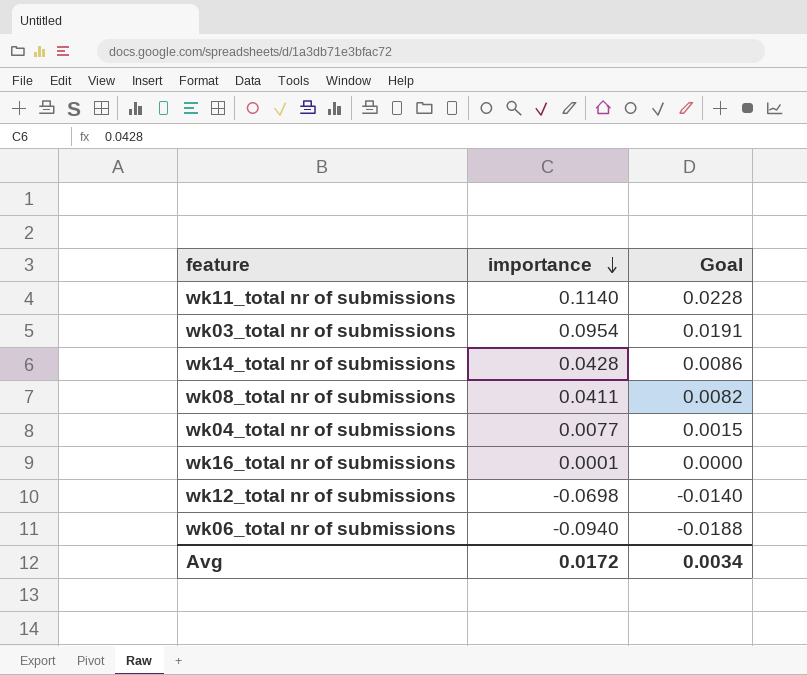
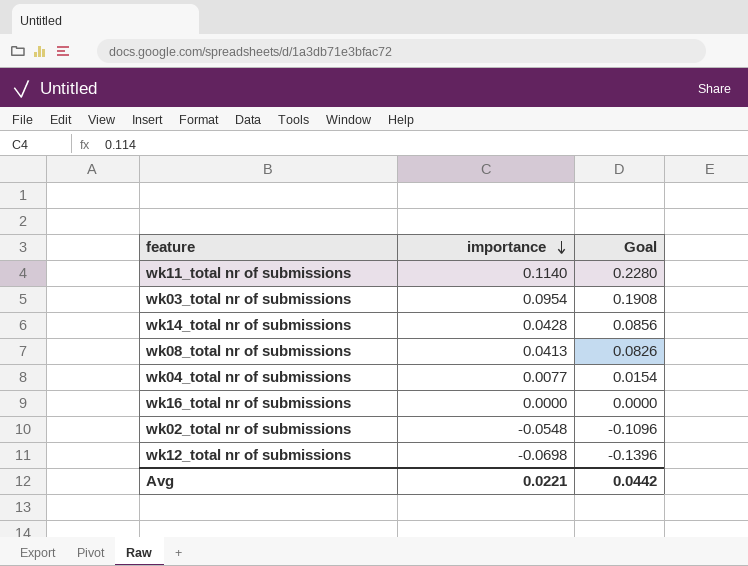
column Goal | formula: [importance] * 0.2 -> [importance] * 2
row wk06_total nr of submissions: -0.0940 | -0.0188 -> none
wk08_total nr of submissions | importance: 0.0411 -> 0.0413
wk16_total nr of submissions | importance: 0.0001 -> 0.0000
row wk02_total nr of submissions: none -> -0.0548 | -0.1096
Avg | importance: 0.0172 -> 0.0221
Avg | Goal: 0.0034 -> 0.0442

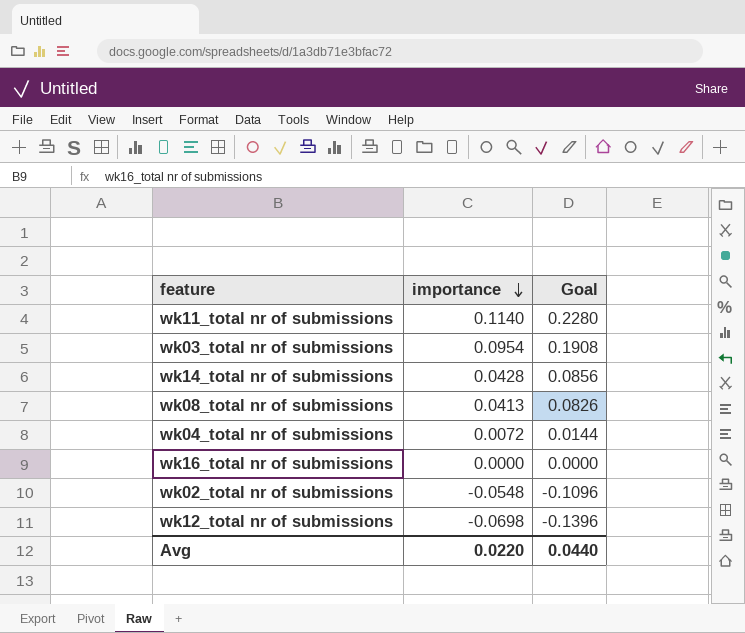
wk04_total nr of submissions | importance: 0.0077 -> 0.0072
wk04_total nr of submissions | Goal: 0.0154 -> 0.0144
Avg | importance: 0.0221 -> 0.0220
Avg | Goal: 0.0442 -> 0.0440

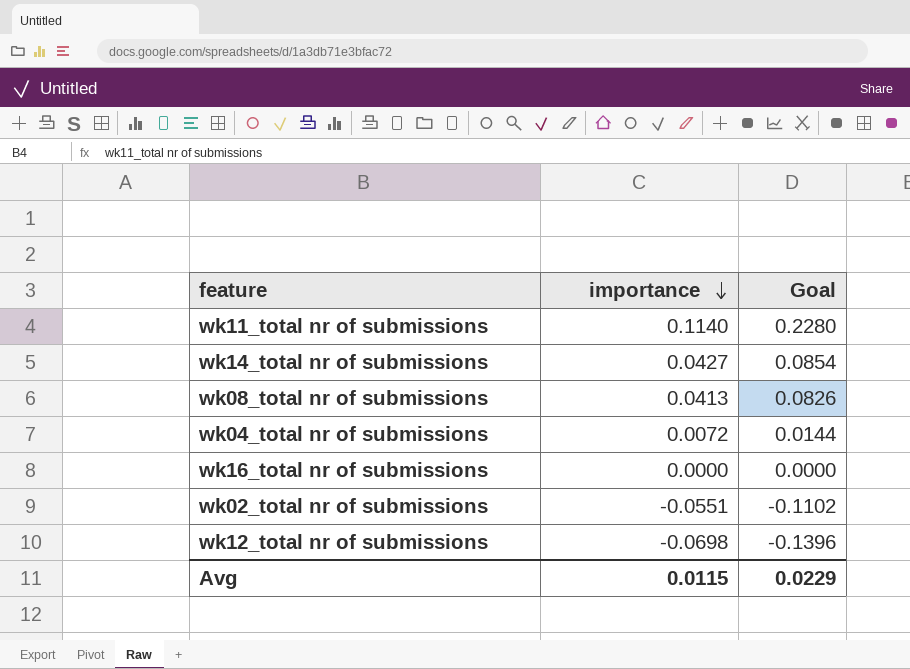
row wk03_total nr of submissions: 0.0954 | 0.1908 -> none
wk14_total nr of submissions | importance: 0.0428 -> 0.0427
wk14_total nr of submissions | Goal: 0.0856 -> 0.0854
wk02_total nr of submissions | importance: -0.0548 -> -0.0551
wk02_total nr of submissions | Goal: -0.1096 -> -0.1102
Avg | importance: 0.0220 -> 0.0115
Avg | Goal: 0.0440 -> 0.0229

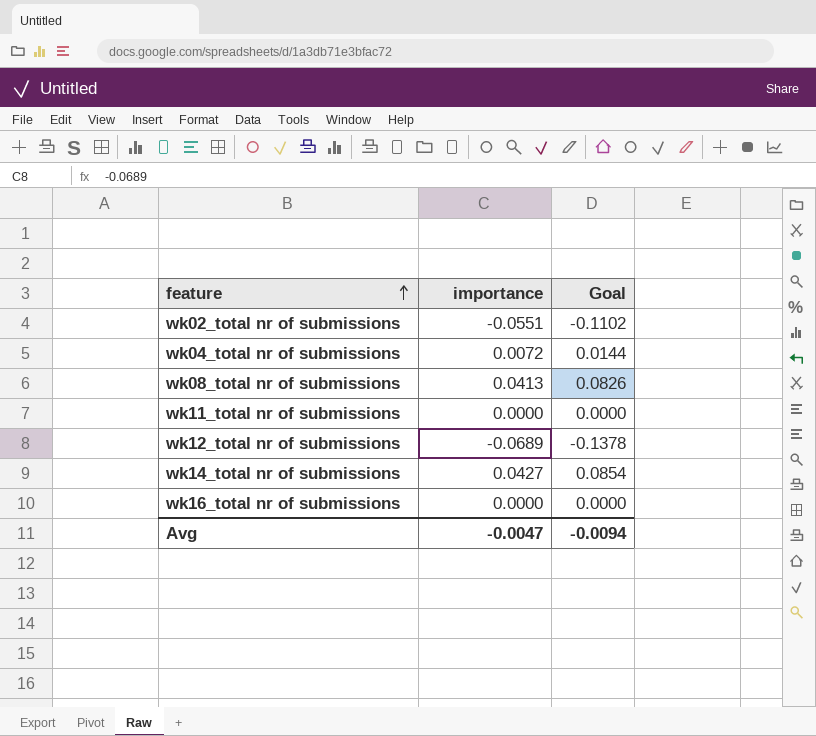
row order: importance descending -> feature ascending
wk11_total nr of submissions | importance: 0.1140 -> 0.0000
wk11_total nr of submissions | Goal: 0.2280 -> 0.0000
wk12_total nr of submissions | importance: -0.0698 -> -0.0689
wk12_total nr of submissions | Goal: -0.1396 -> -0.1378
Avg | importance: 0.0115 -> -0.0047
Avg | Goal: 0.0229 -> -0.0094

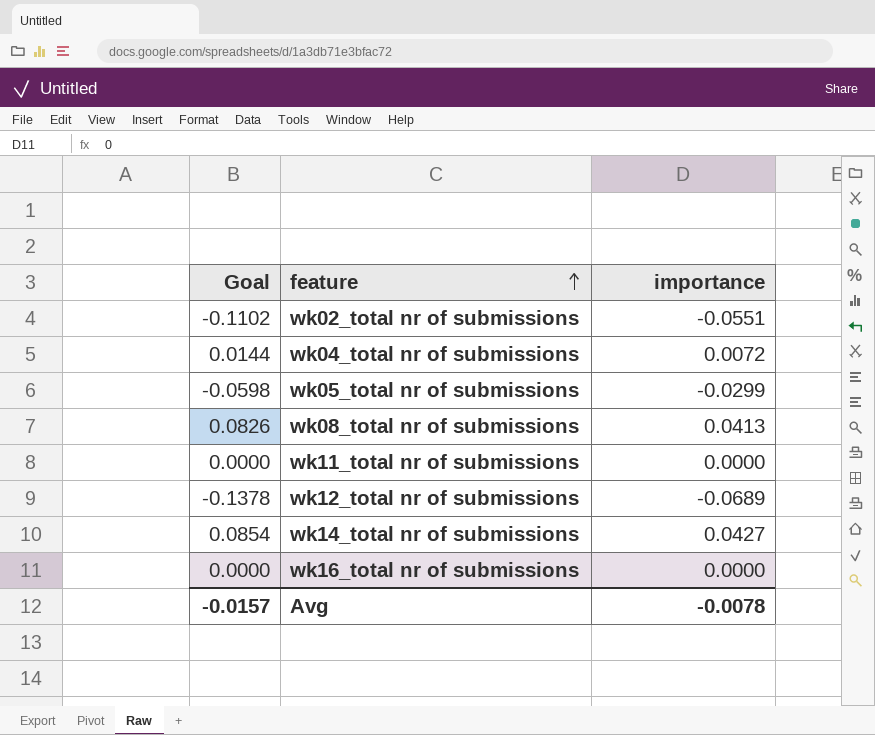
column Goal | position: 3 -> 1
row wk05_total nr of submissions: none -> -0.0598 | -0.0299
Avg | Goal: -0.0094 -> -0.0157
Avg | importance: -0.0047 -> -0.0078

